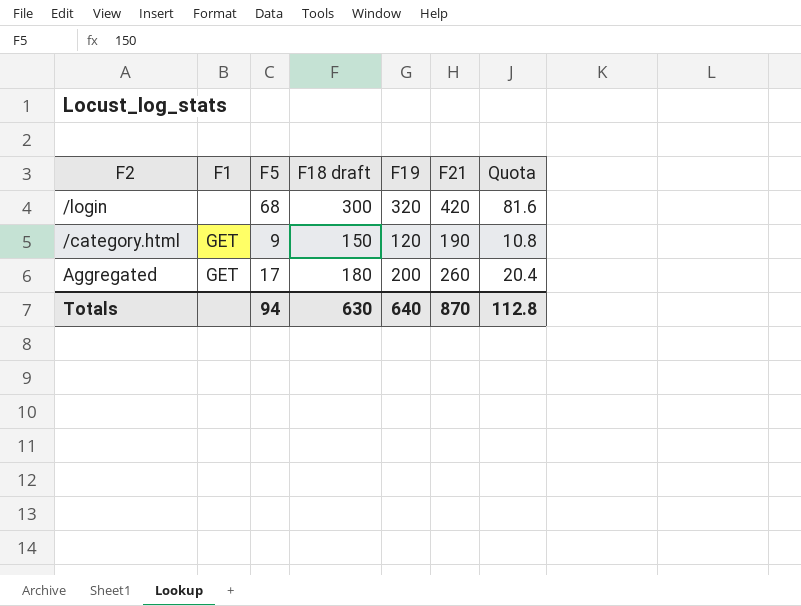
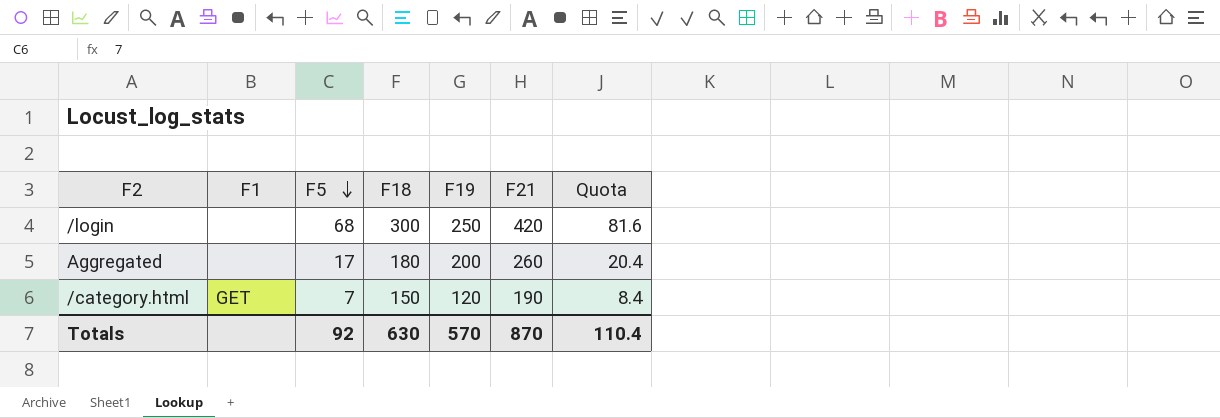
row order: none -> F5 descending
column name: F18 draft -> F18
/login | F19: 320 -> 250
Aggregated | F1: GET -> none
/category.html | F5: 9 -> 7
/category.html | Quota: 10.8 -> 8.4
Totals | F5: 94 -> 92
Totals | F19: 640 -> 570
Totals | Quota: 112.8 -> 110.4

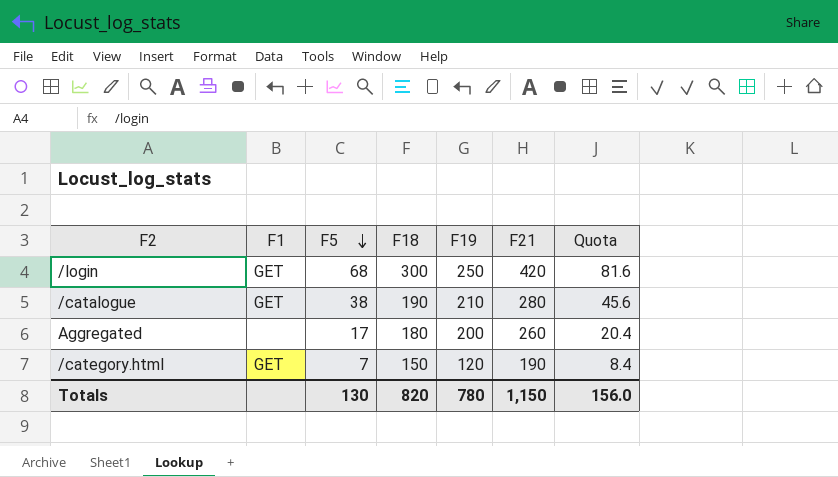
/login | F1: none -> GET
row /catalogue: none -> GET | 38 | 190 | 210 | 280 | 45.6
Totals | F5: 92 -> 130
Totals | F18: 630 -> 820
Totals | F19: 570 -> 780
Totals | F21: 870 -> 1,150
Totals | Quota: 110.4 -> 156.0

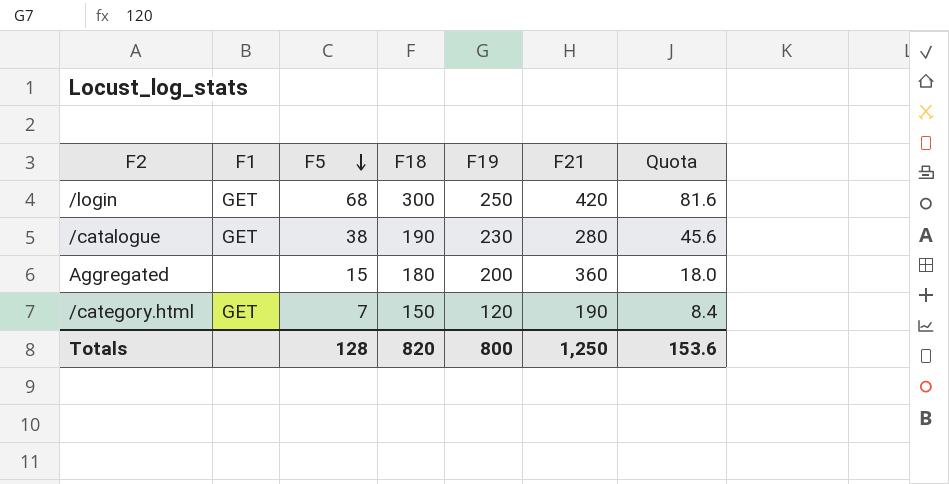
/catalogue | F19: 210 -> 230
Aggregated | F5: 17 -> 15
Aggregated | F21: 260 -> 360
Aggregated | Quota: 20.4 -> 18.0
Totals | F5: 130 -> 128
Totals | F19: 780 -> 800
Totals | F21: 1,150 -> 1,250
Totals | Quota: 156.0 -> 153.6

